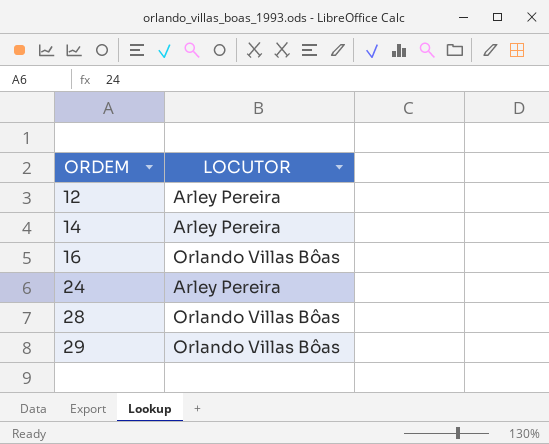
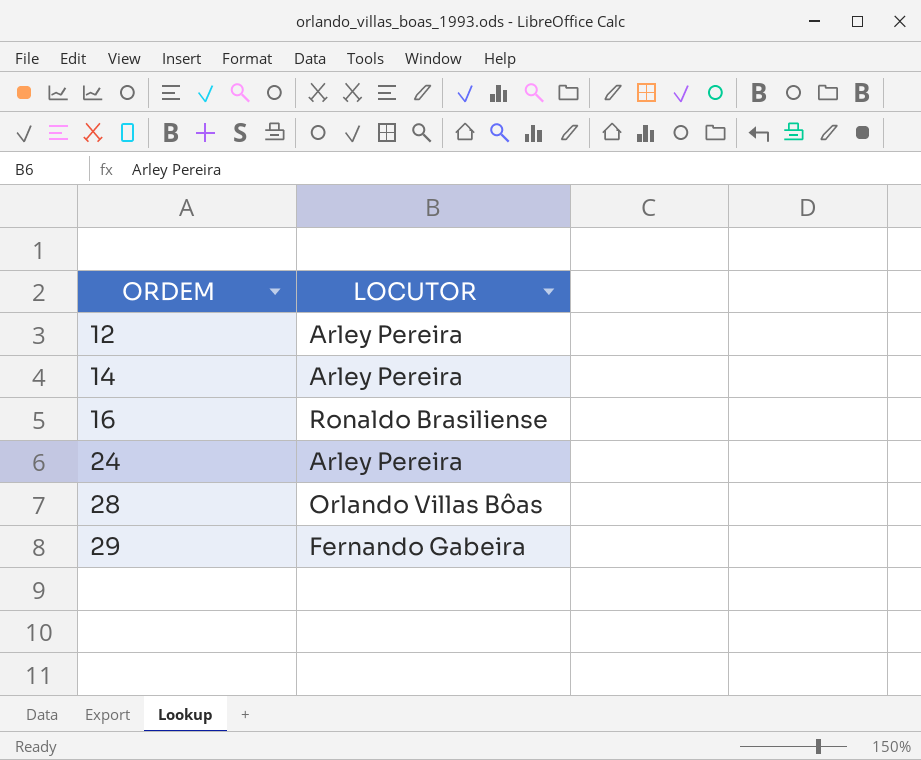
16 | LOCUTOR: Orlando Villas Bôas -> Ronaldo Brasiliense
29 | LOCUTOR: Orlando Villas Bôas -> Fernando Gabeira

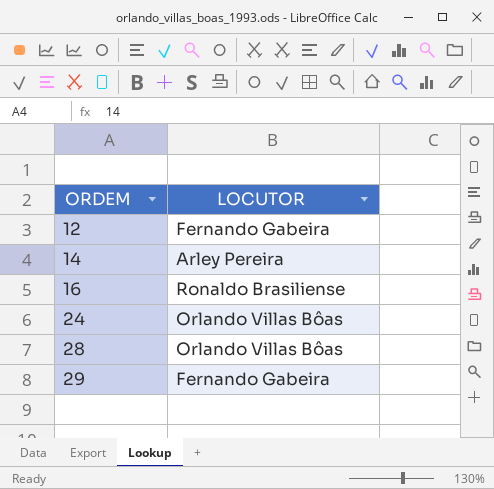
12 | LOCUTOR: Arley Pereira -> Fernando Gabeira
24 | LOCUTOR: Arley Pereira -> Orlando Villas Bôas

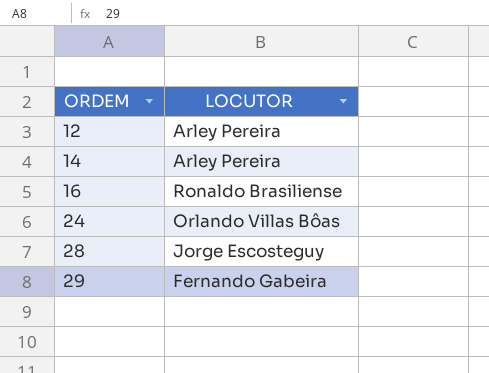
12 | LOCUTOR: Fernando Gabeira -> Arley Pereira
28 | LOCUTOR: Orlando Villas Bôas -> Jorge Escosteguy

